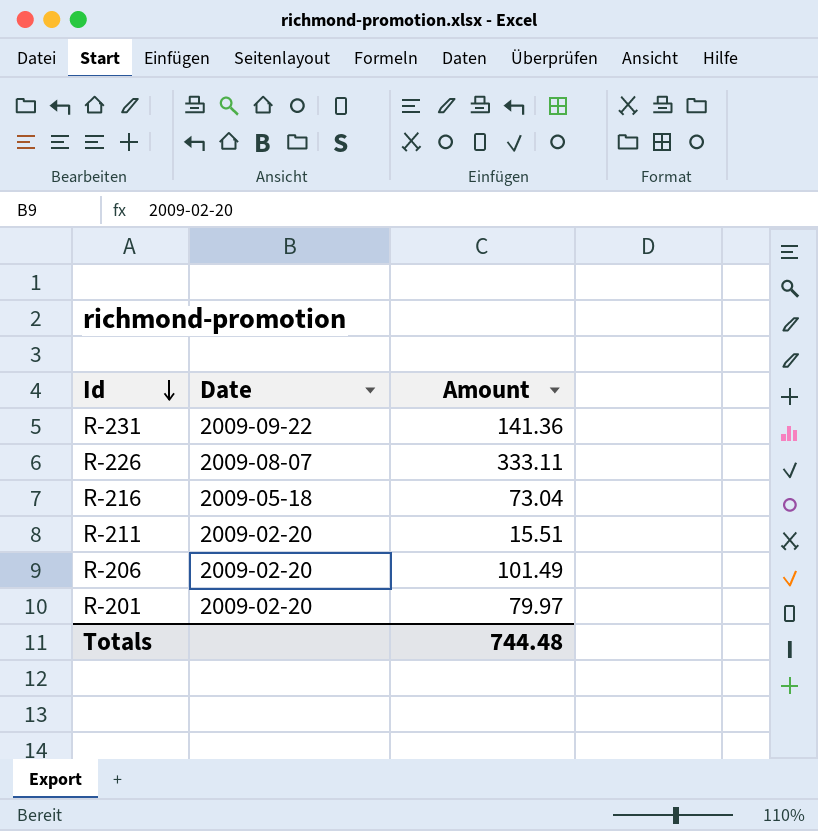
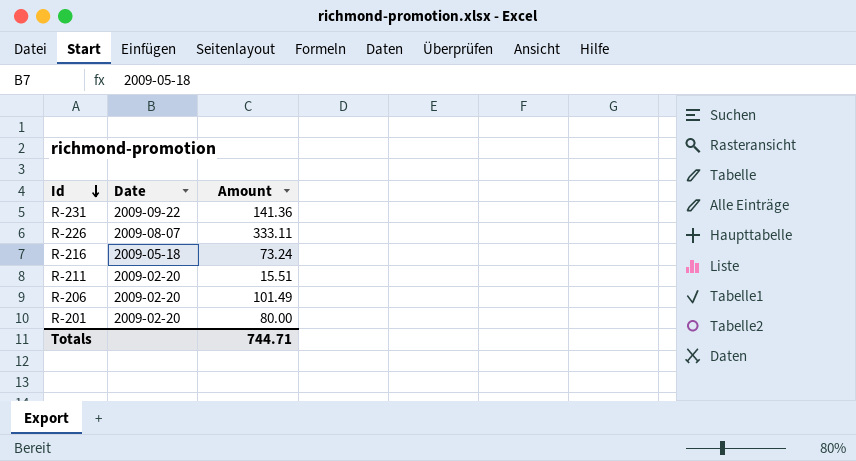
R-216 | Amount: 73.04 -> 73.24
R-201 | Amount: 79.97 -> 80.00
Totals | Amount: 744.48 -> 744.71

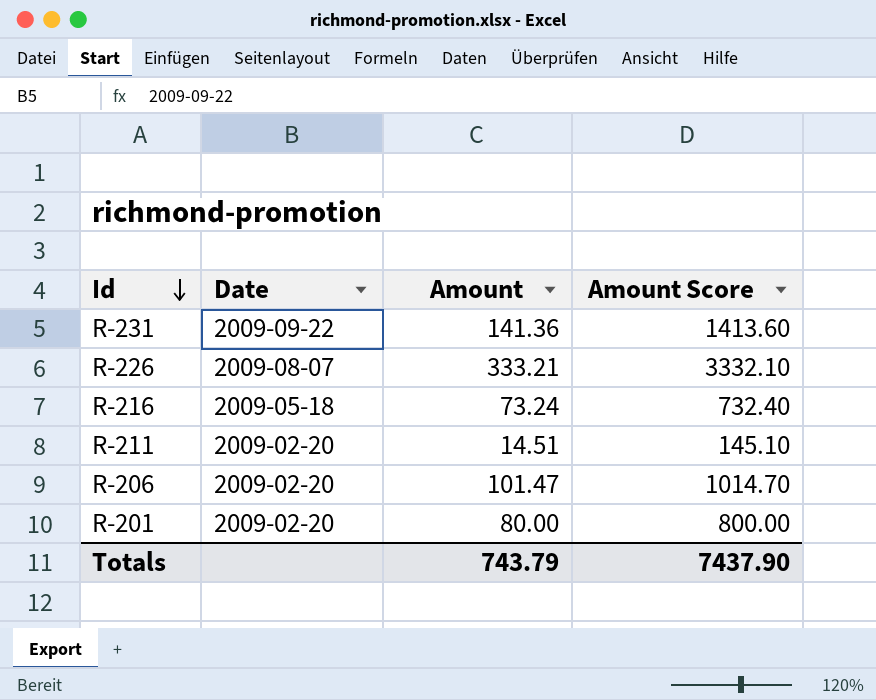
column Amount Score | formula: none -> [Amount] * 10
R-226 | Amount: 333.11 -> 333.21
R-211 | Amount: 15.51 -> 14.51
R-206 | Amount: 101.49 -> 101.47
Totals | Amount: 744.71 -> 743.79

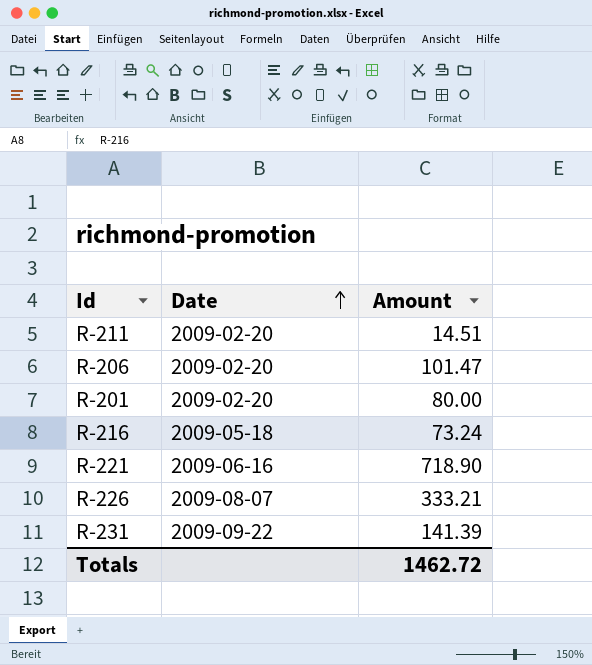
row order: Id descending -> Date ascending
column Amount Score | formula: [Amount] * 10 -> none
row R-221: none -> 2009-06-16 | 718.90
R-231 | Amount: 141.36 -> 141.39
Totals | Amount: 743.79 -> 1462.72

